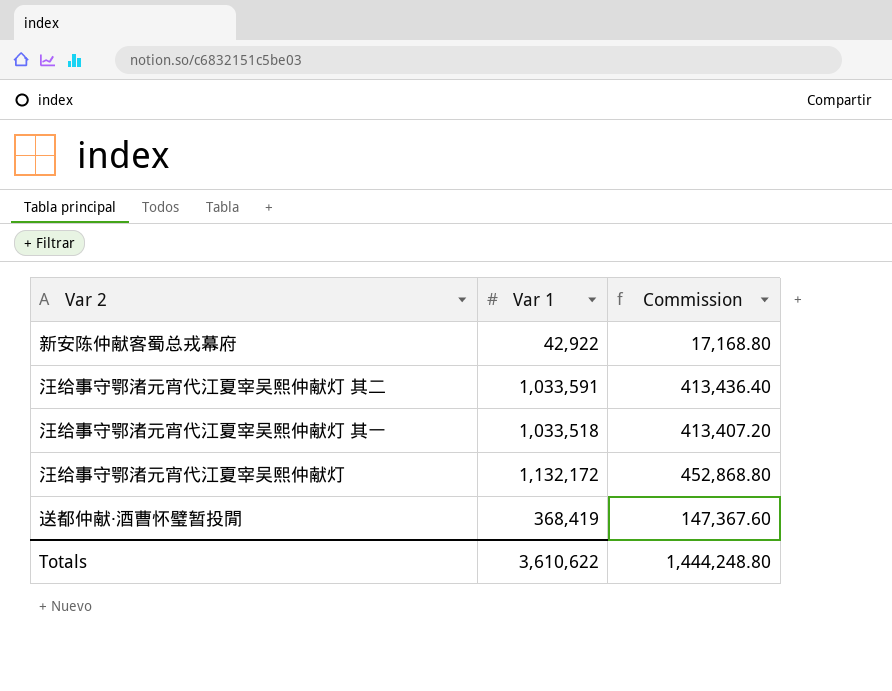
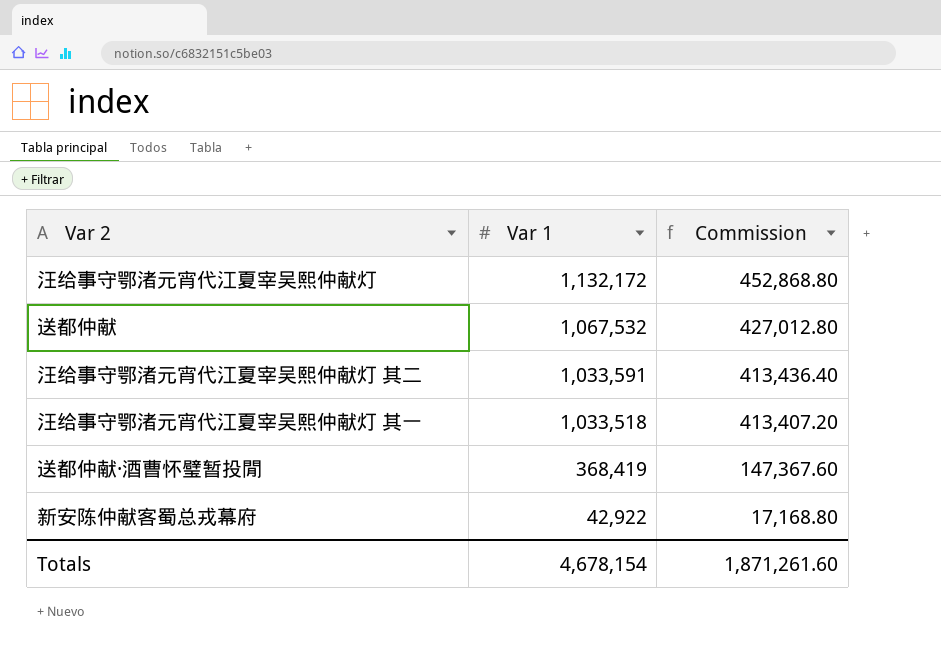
row order: none -> Var 1 descending
row 送都仲献: none -> 1,067,532 | 427,012.80
Totals | Var 1: 3,610,622 -> 4,678,154
Totals | Commission: 1,444,248.80 -> 1,871,261.60

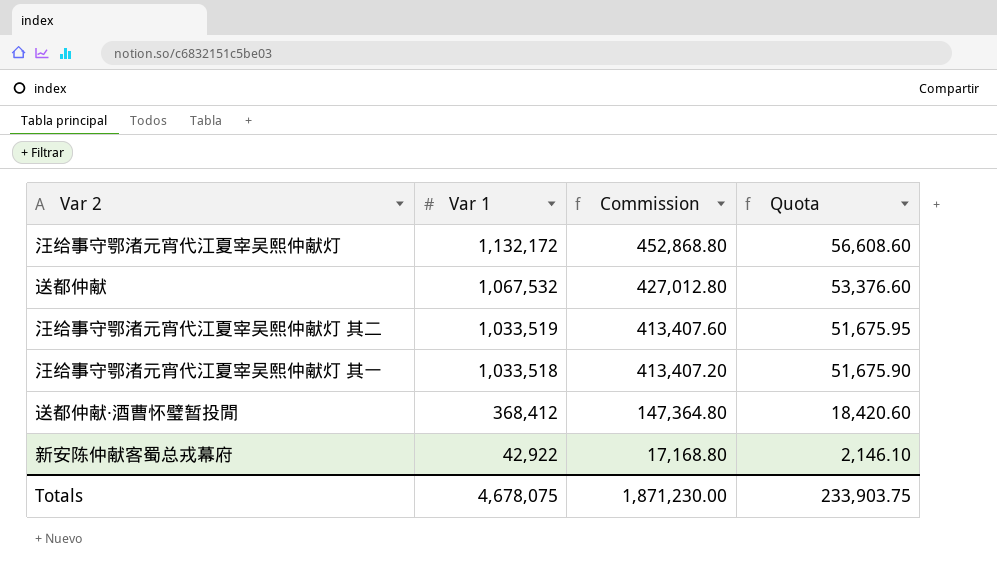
column Quota | formula: none -> [Var 1] * 0.05
汪给事守鄂渚元宵代江夏宰吴熙仲献灯 其二 | Var 1: 1,033,591 -> 1,033,519
汪给事守鄂渚元宵代江夏宰吴熙仲献灯 其二 | Commission: 413,436.40 -> 413,407.60
送都仲献·酒曹怀璧暂投閒 | Var 1: 368,419 -> 368,412
送都仲献·酒曹怀璧暂投閒 | Commission: 147,367.60 -> 147,364.80
Totals | Var 1: 4,678,154 -> 4,678,075
Totals | Commission: 1,871,261.60 -> 1,871,230.00

